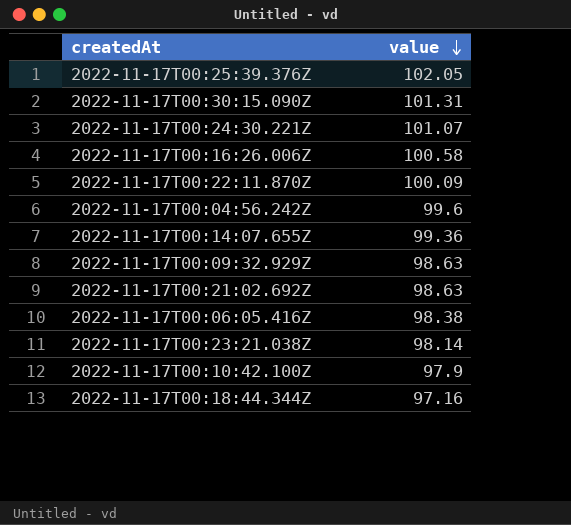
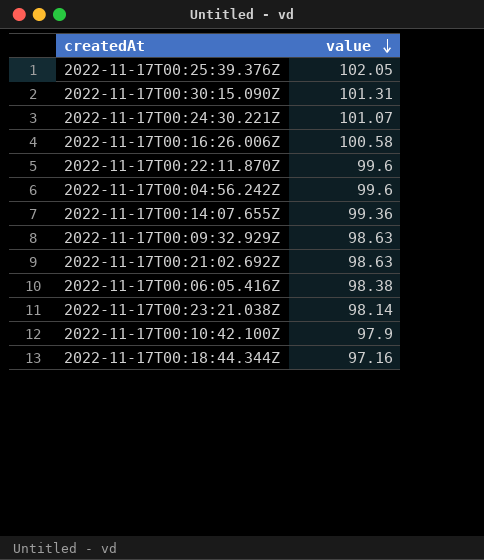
2022-11-17T00:22:11.870Z | value: 100.09 -> 99.6

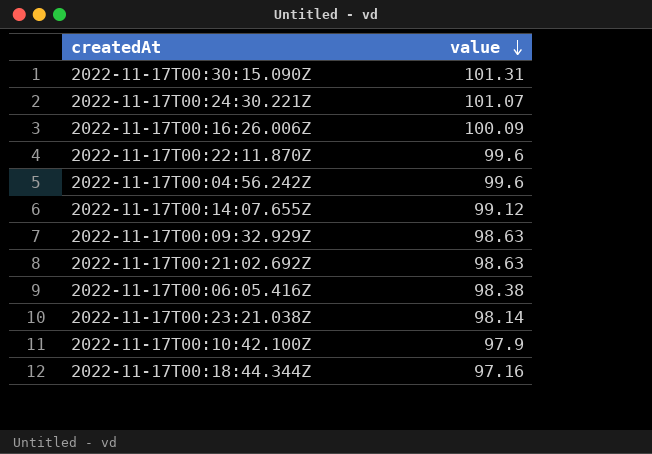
row 2022-11-17T00:25:39.376Z: 102.05 -> none
2022-11-17T00:16:26.006Z | value: 100.58 -> 100.09
2022-11-17T00:14:07.655Z | value: 99.36 -> 99.12

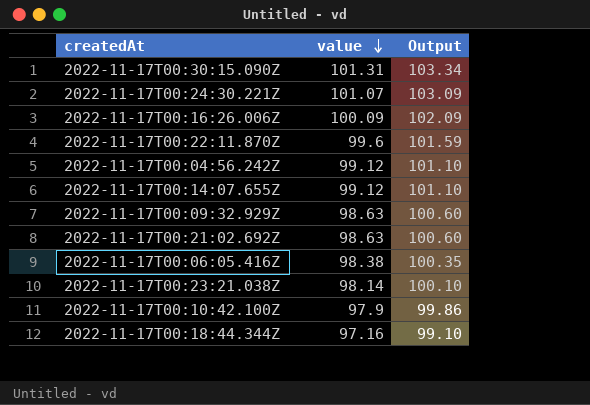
column Output | formula: none -> [value] * 1.02
2022-11-17T00:04:56.242Z | value: 99.6 -> 99.12

